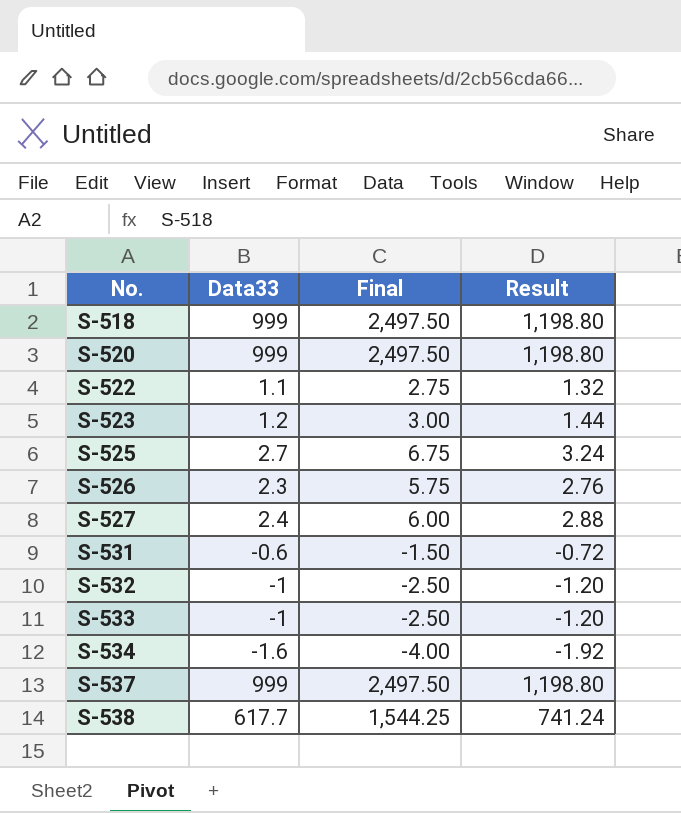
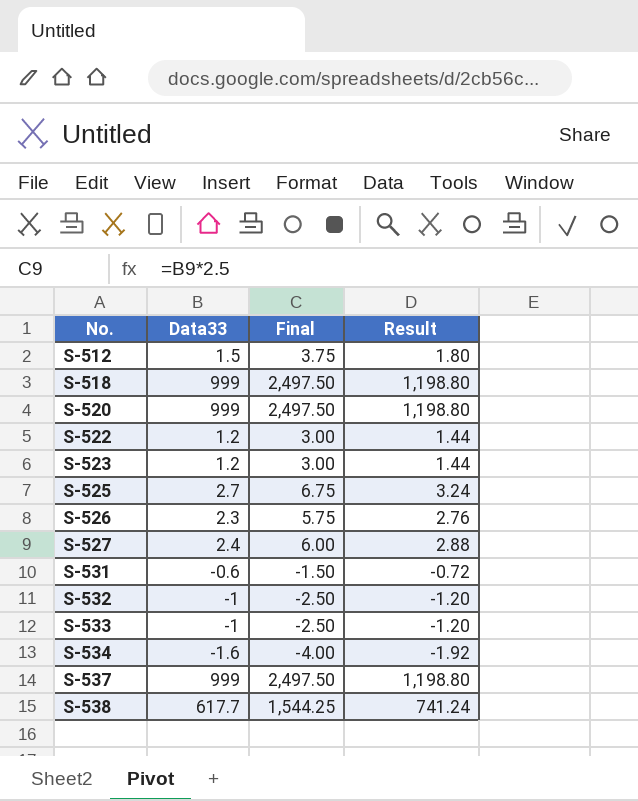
row S-512: none -> 1.5 | 3.75 | 1.80
S-522 | Data33: 1.1 -> 1.2
S-522 | Final: 2.75 -> 3.00
S-522 | Result: 1.32 -> 1.44

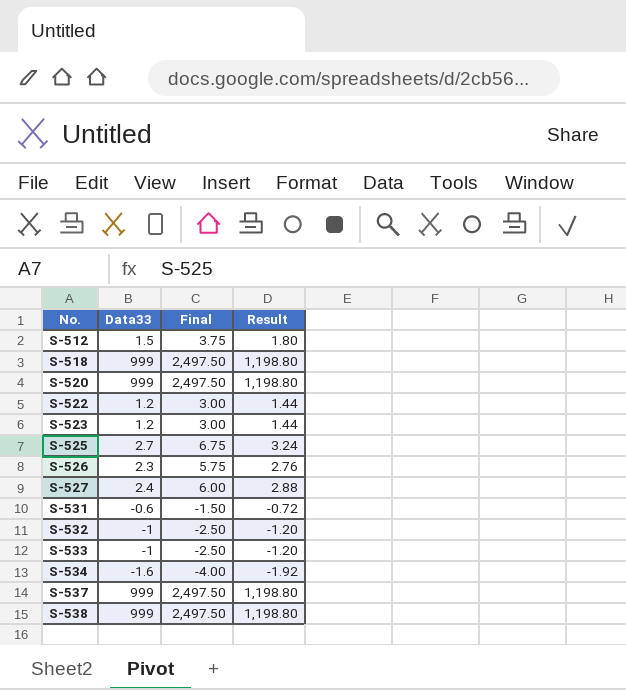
S-538 | Data33: 617.7 -> 999
S-538 | Final: 1,544.25 -> 2,497.50
S-538 | Result: 741.24 -> 1,198.80

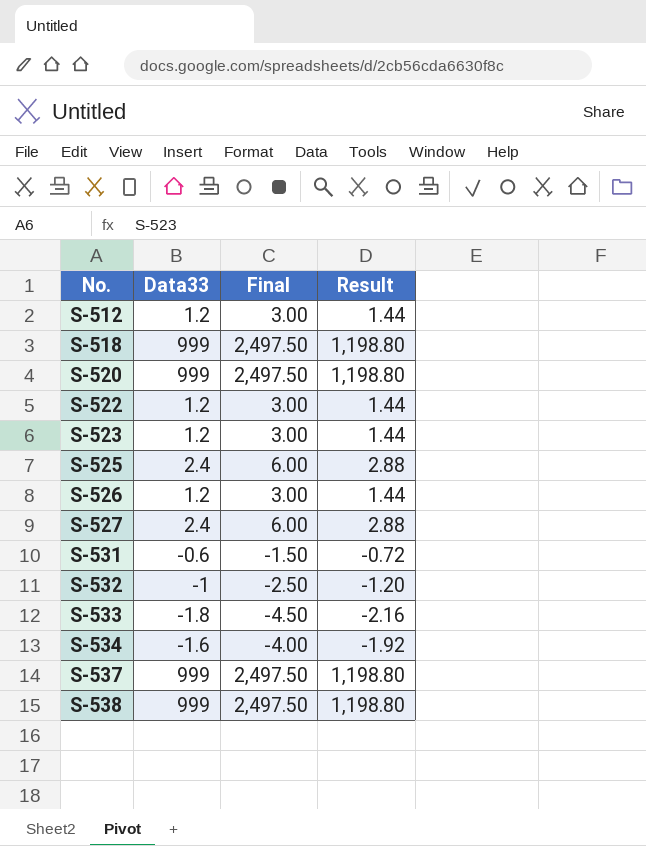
S-512 | Data33: 1.5 -> 1.2
S-512 | Final: 3.75 -> 3.00
S-512 | Result: 1.80 -> 1.44
S-525 | Data33: 2.7 -> 2.4
S-525 | Final: 6.75 -> 6.00
S-525 | Result: 3.24 -> 2.88
S-526 | Data33: 2.3 -> 1.2
S-526 | Final: 5.75 -> 3.00
S-526 | Result: 2.76 -> 1.44
S-533 | Data33: -1 -> -1.8
S-533 | Final: -2.50 -> -4.50
S-533 | Result: -1.20 -> -2.16

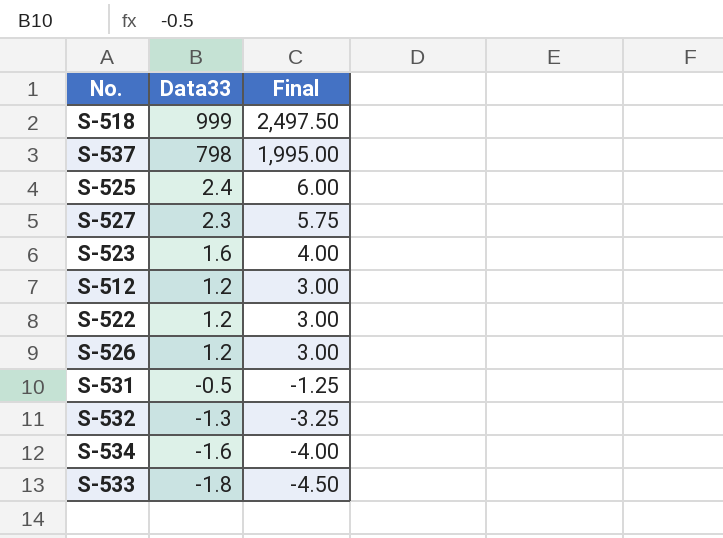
row order: No. ascending -> Data33 descending
column Result | formula: [Data33] * 1.2 -> none
row S-520: 999 | 2,497.50 | 1,198.80 -> none
row S-538: 999 | 2,497.50 | 1,198.80 -> none
S-537 | Data33: 999 -> 798
S-537 | Final: 2,497.50 -> 1,995.00
S-527 | Data33: 2.4 -> 2.3
S-527 | Final: 6.00 -> 5.75
S-523 | Data33: 1.2 -> 1.6
S-523 | Final: 3.00 -> 4.00
S-531 | Data33: -0.6 -> -0.5
S-531 | Final: -1.50 -> -1.25
S-532 | Data33: -1 -> -1.3
S-532 | Final: -2.50 -> -3.25

